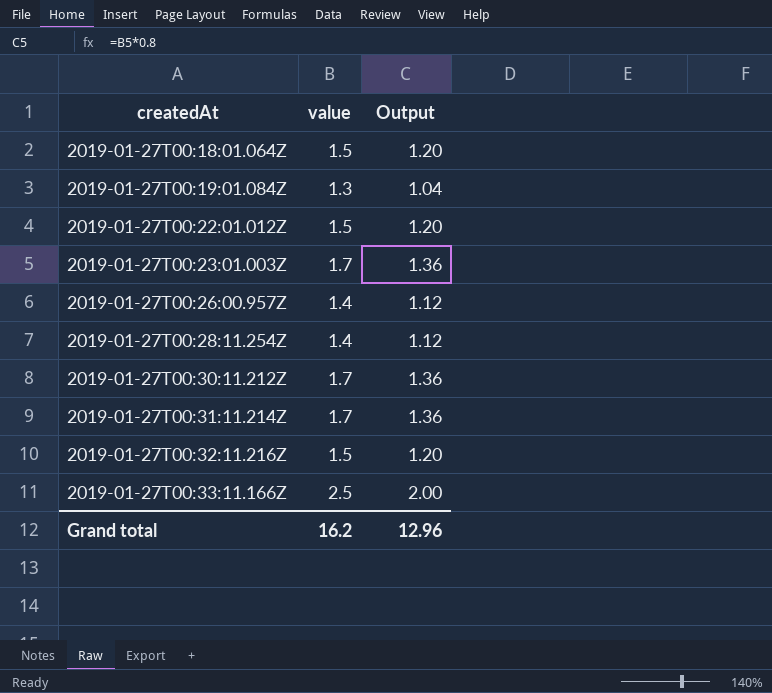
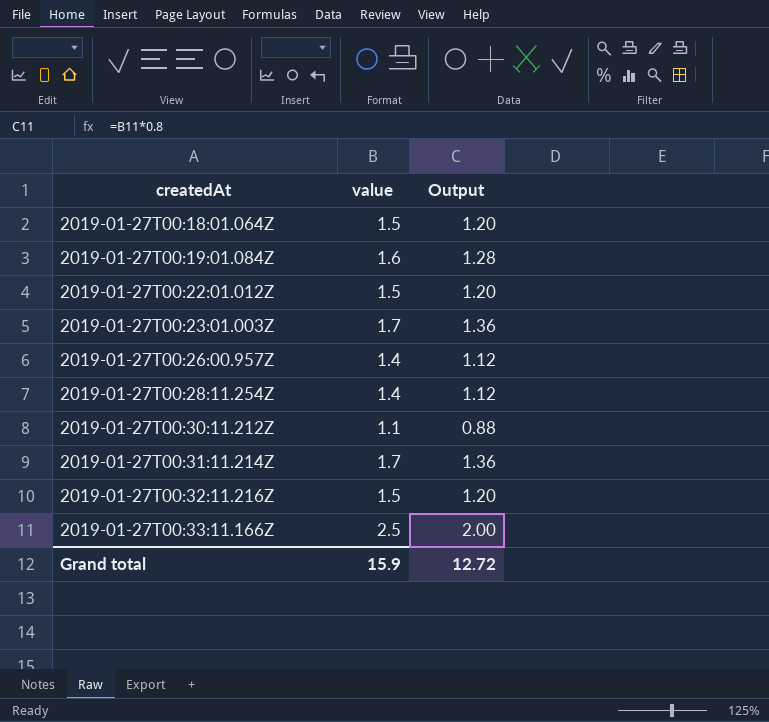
2019-01-27T00:19:01.084Z | value: 1.3 -> 1.6
2019-01-27T00:19:01.084Z | Output: 1.04 -> 1.28
2019-01-27T00:30:11.212Z | value: 1.7 -> 1.1
2019-01-27T00:30:11.212Z | Output: 1.36 -> 0.88
Grand total | value: 16.2 -> 15.9
Grand total | Output: 12.96 -> 12.72

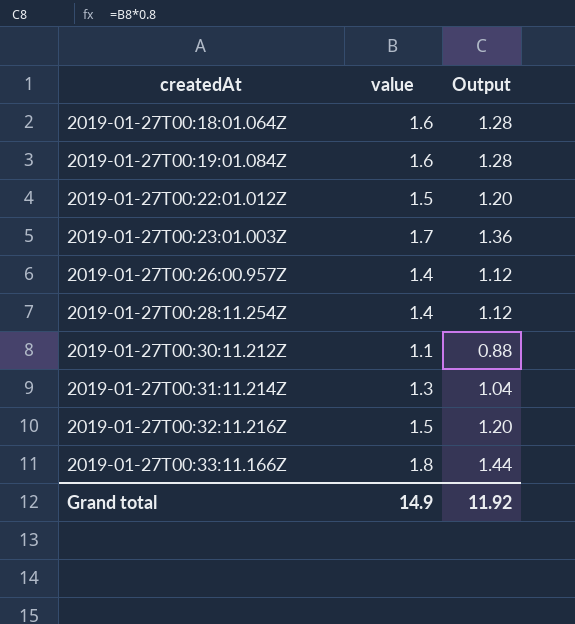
2019-01-27T00:18:01.064Z | value: 1.5 -> 1.6
2019-01-27T00:18:01.064Z | Output: 1.20 -> 1.28
2019-01-27T00:31:11.214Z | value: 1.7 -> 1.3
2019-01-27T00:31:11.214Z | Output: 1.36 -> 1.04
2019-01-27T00:33:11.166Z | value: 2.5 -> 1.8
2019-01-27T00:33:11.166Z | Output: 2.00 -> 1.44
Grand total | value: 15.9 -> 14.9
Grand total | Output: 12.72 -> 11.92

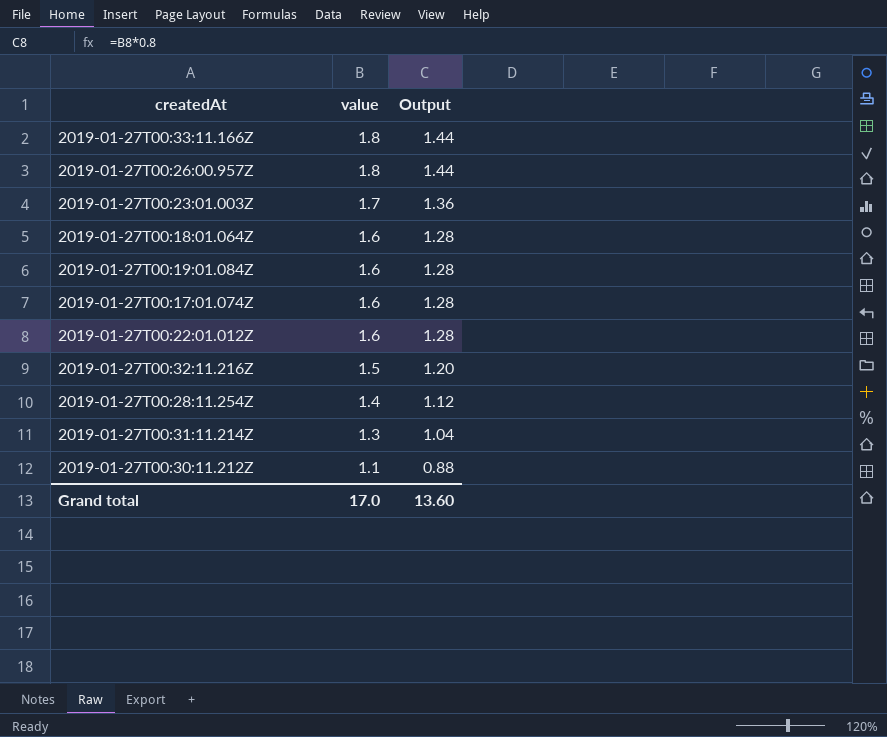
row order: createdAt ascending -> value descending
2019-01-27T00:26:00.957Z | value: 1.4 -> 1.8
2019-01-27T00:26:00.957Z | Output: 1.12 -> 1.44
row 2019-01-27T00:17:01.074Z: none -> 1.6 | 1.28
2019-01-27T00:22:01.012Z | value: 1.5 -> 1.6
2019-01-27T00:22:01.012Z | Output: 1.20 -> 1.28
Grand total | value: 14.9 -> 17.0
Grand total | Output: 11.92 -> 13.60

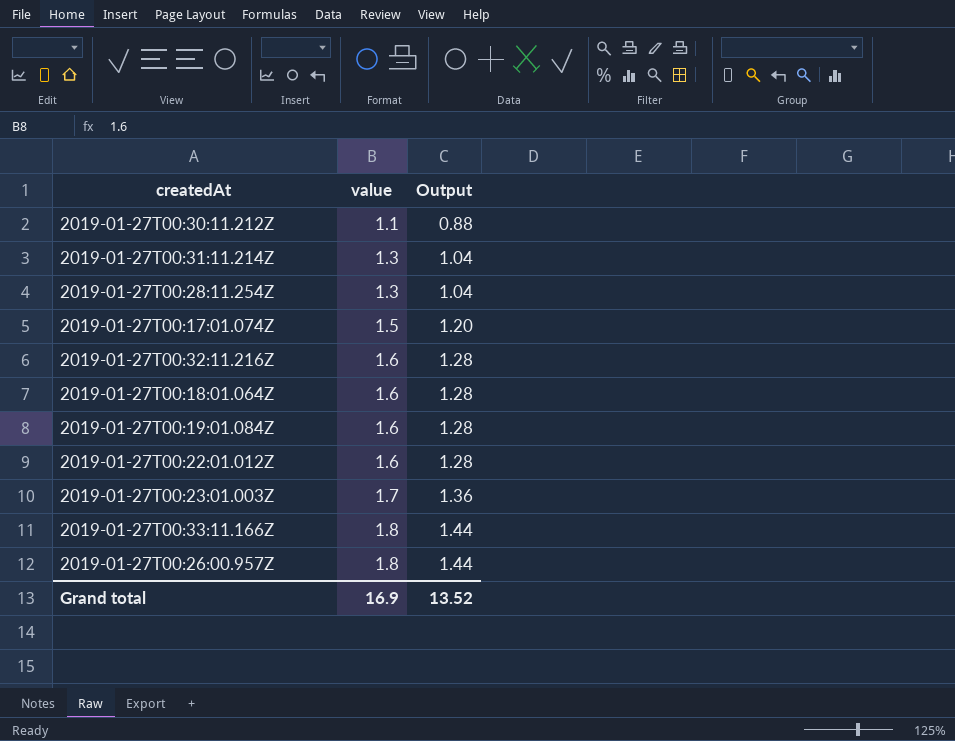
row order: value descending -> value ascending
2019-01-27T00:28:11.254Z | value: 1.4 -> 1.3
2019-01-27T00:28:11.254Z | Output: 1.12 -> 1.04
2019-01-27T00:17:01.074Z | value: 1.6 -> 1.5
2019-01-27T00:17:01.074Z | Output: 1.28 -> 1.20
2019-01-27T00:32:11.216Z | value: 1.5 -> 1.6
2019-01-27T00:32:11.216Z | Output: 1.20 -> 1.28
Grand total | value: 17.0 -> 16.9
Grand total | Output: 13.60 -> 13.52

